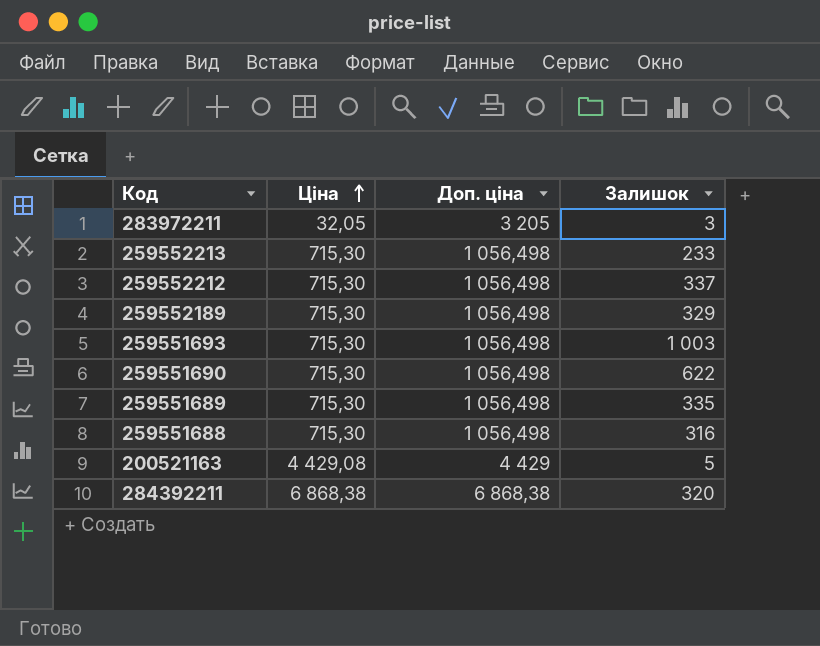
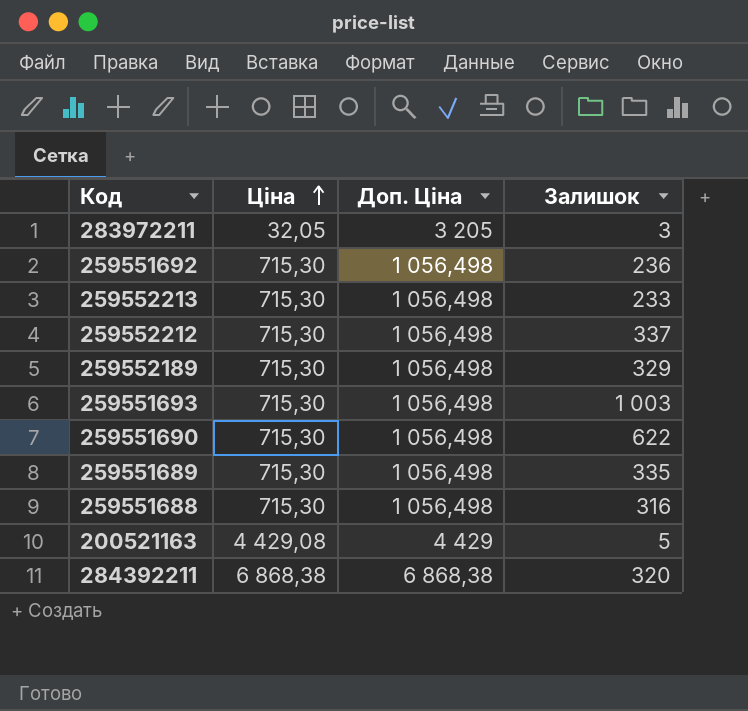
column name: Доп. ціна -> Доп. Ціна
row 259551692: none -> 715,30 | 1 056,498 | 236

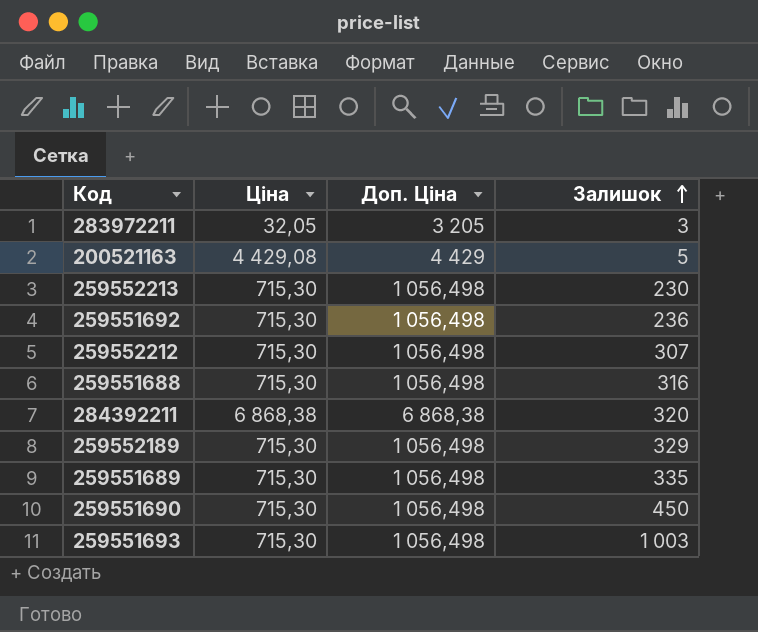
row order: Ціна ascending -> Залишок ascending
259552213 | Залишок: 233 -> 230
259552212 | Залишок: 337 -> 307
259551690 | Залишок: 622 -> 450

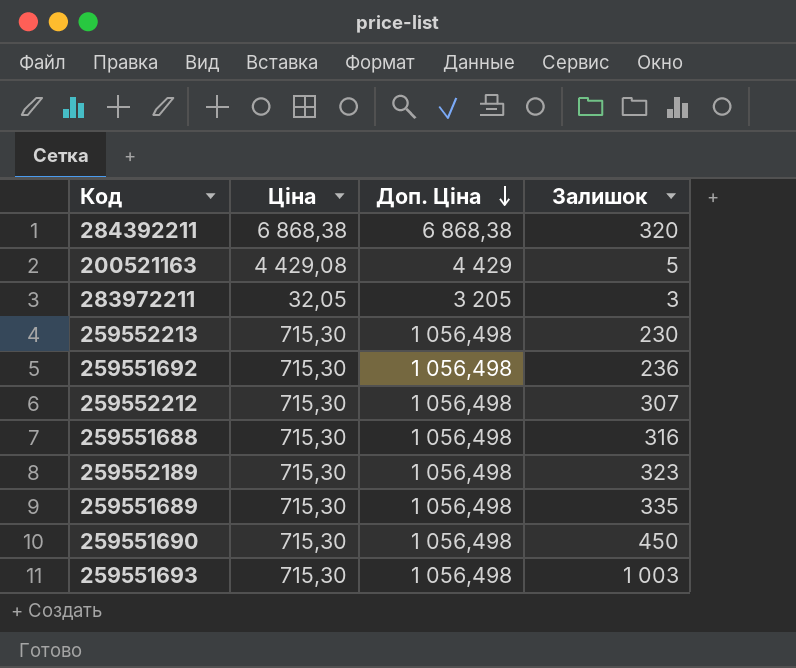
row order: Залишок ascending -> Доп. Ціна descending
259552189 | Залишок: 329 -> 323

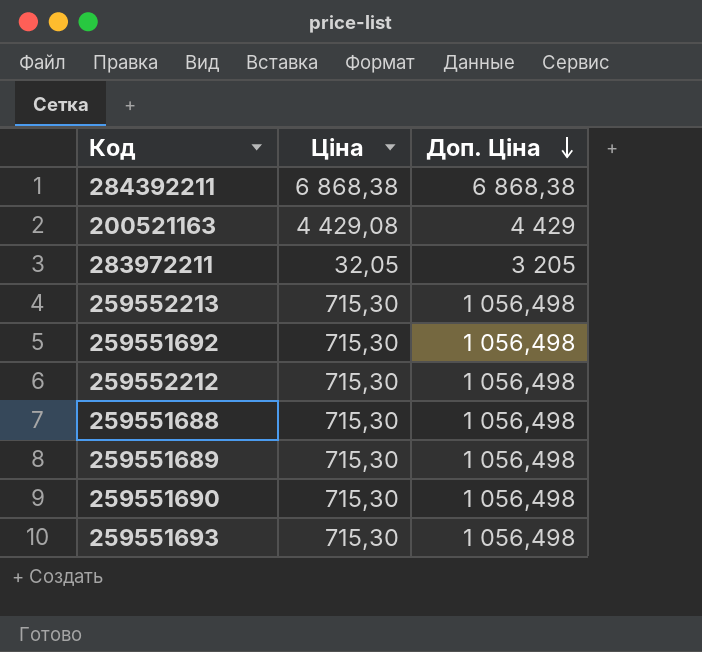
column Залишок | position: 4 -> none
row 259552189: 715,30 | 1 056,498 | 323 -> none

